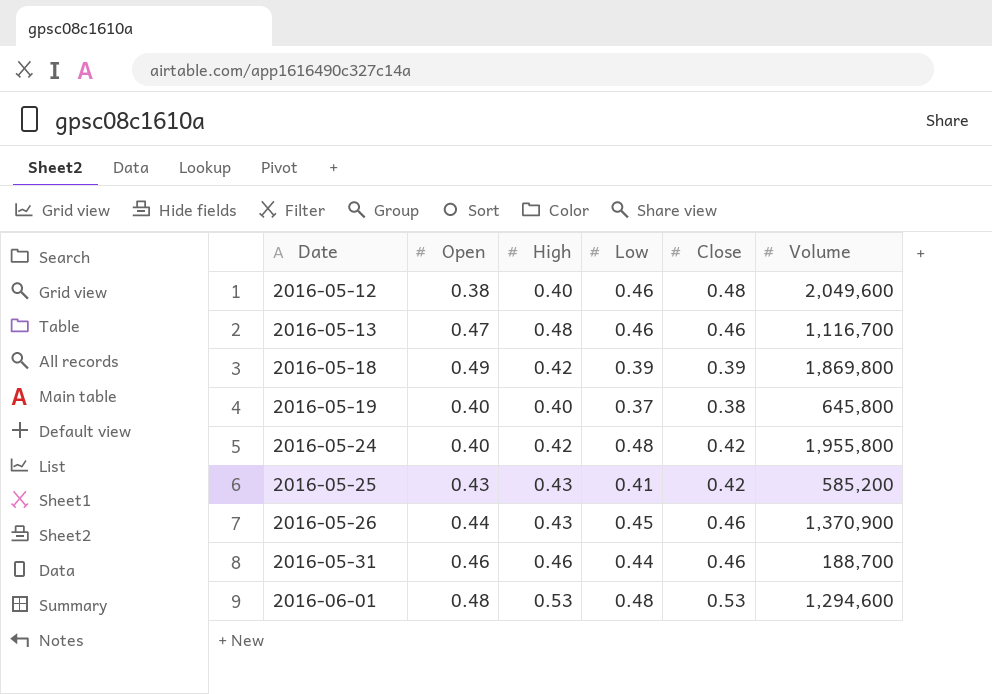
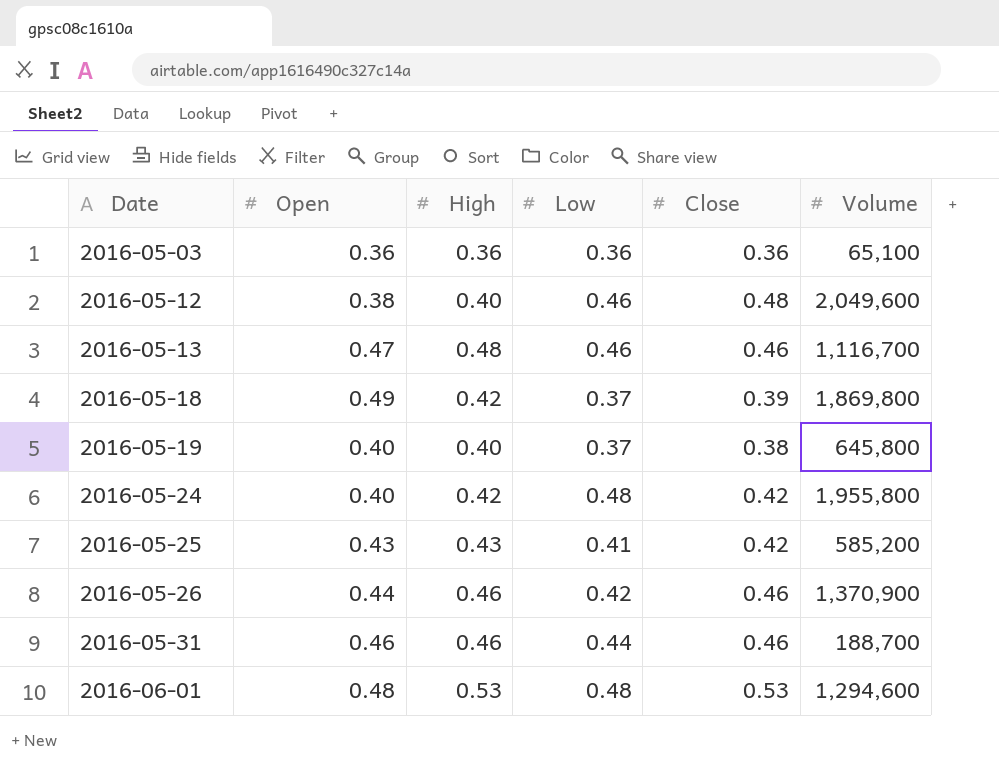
row 2016-05-03: none -> 0.36 | 0.36 | 0.36 | 0.36 | 65,100
2016-05-18 | Low: 0.39 -> 0.37
2016-05-26 | High: 0.43 -> 0.46
2016-05-26 | Low: 0.45 -> 0.42

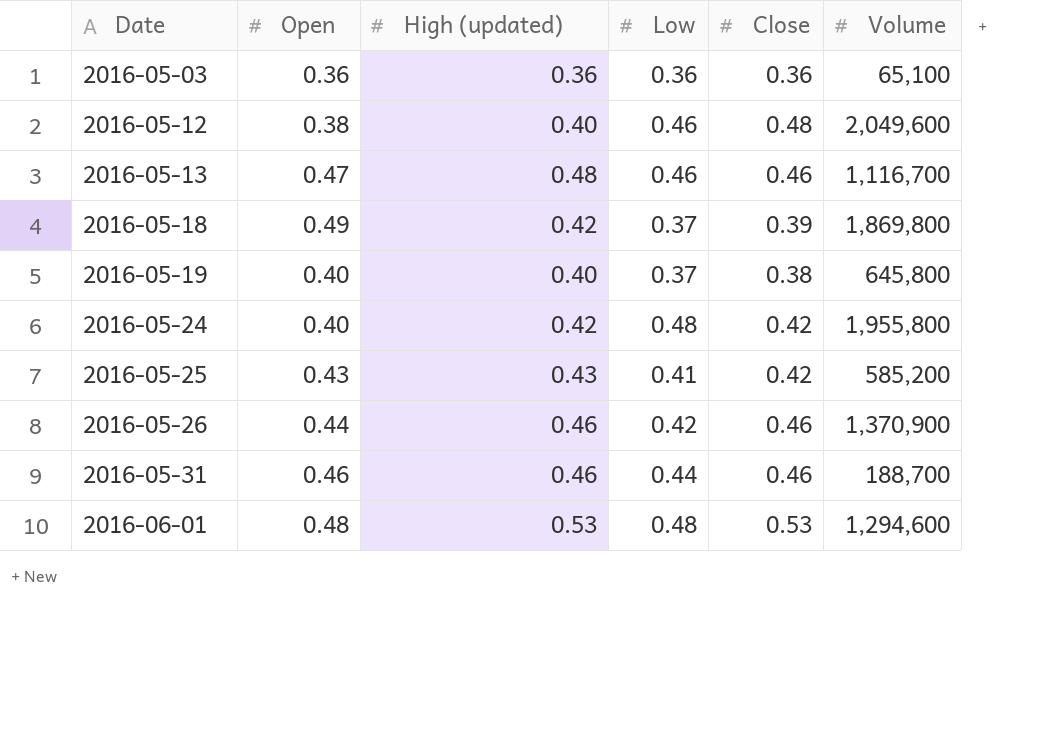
column name: High -> High (updated)

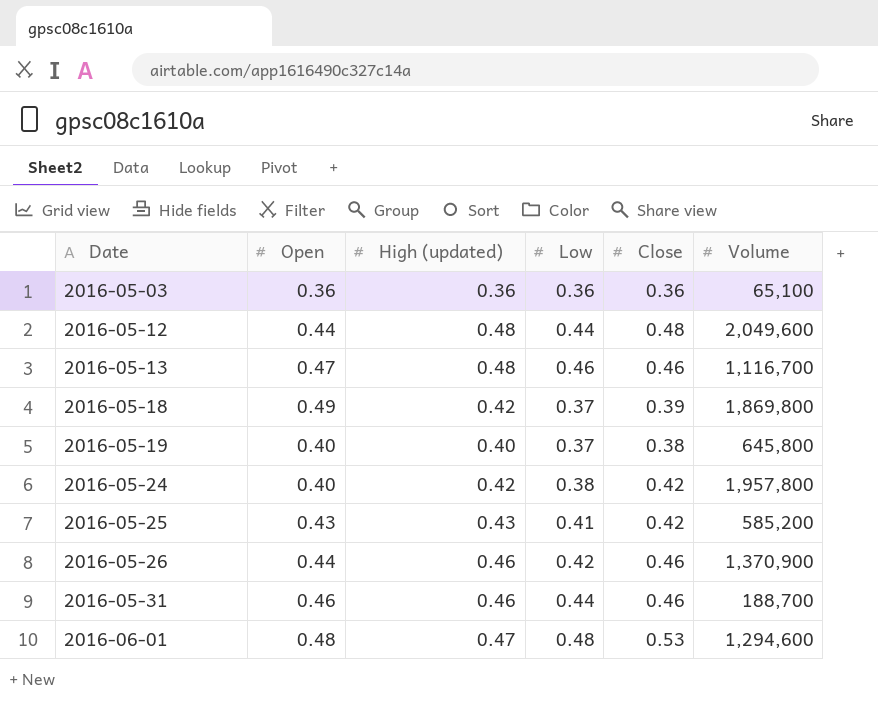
2016-05-12 | Open: 0.38 -> 0.44
2016-05-12 | High (updated): 0.40 -> 0.48
2016-05-12 | Low: 0.46 -> 0.44
2016-05-24 | Low: 0.48 -> 0.38
2016-05-24 | Volume: 1,955,800 -> 1,957,800
2016-06-01 | High (updated): 0.53 -> 0.47

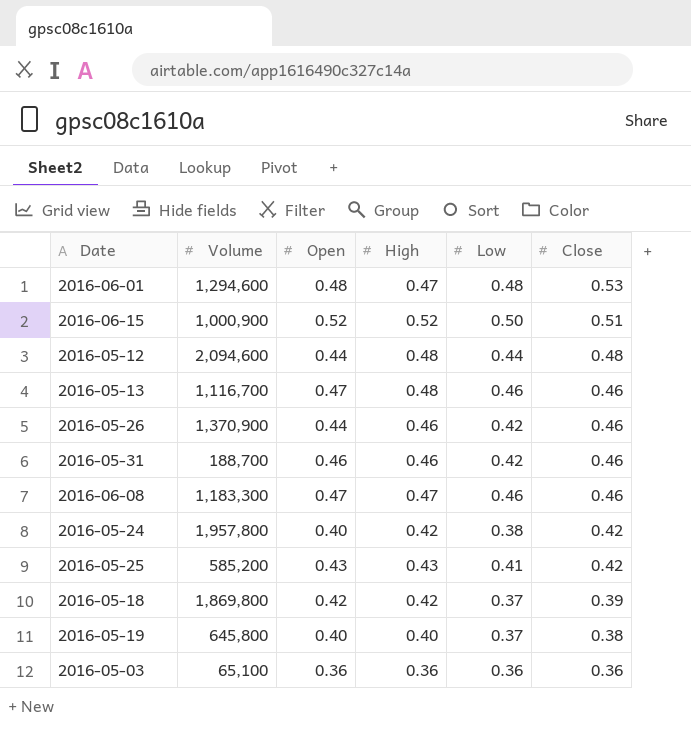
row order: Date ascending -> Close descending
column Volume | position: 6 -> 2
column name: High (updated) -> High
row 2016-06-15: none -> 1,000,900 | 0.52 | 0.52 | 0.50 | 0.51
2016-05-12 | Volume: 2,049,600 -> 2,094,600
2016-05-31 | Low: 0.44 -> 0.42
row 2016-06-08: none -> 1,183,300 | 0.47 | 0.47 | 0.46 | 0.46
2016-05-18 | Open: 0.49 -> 0.42

